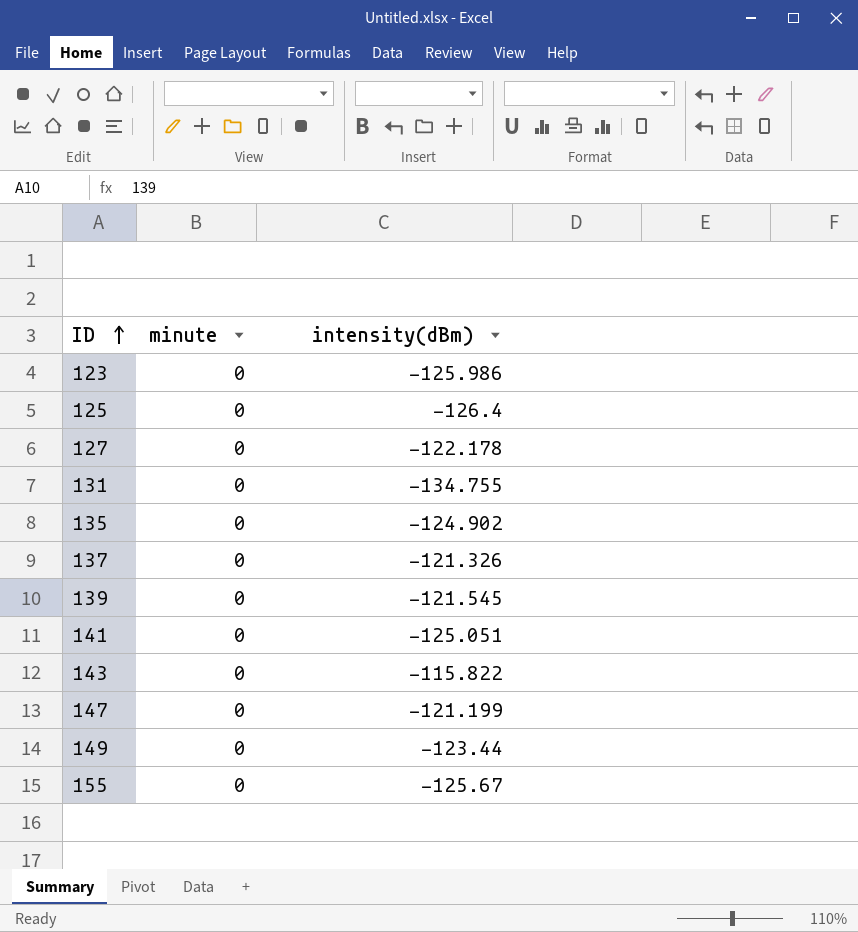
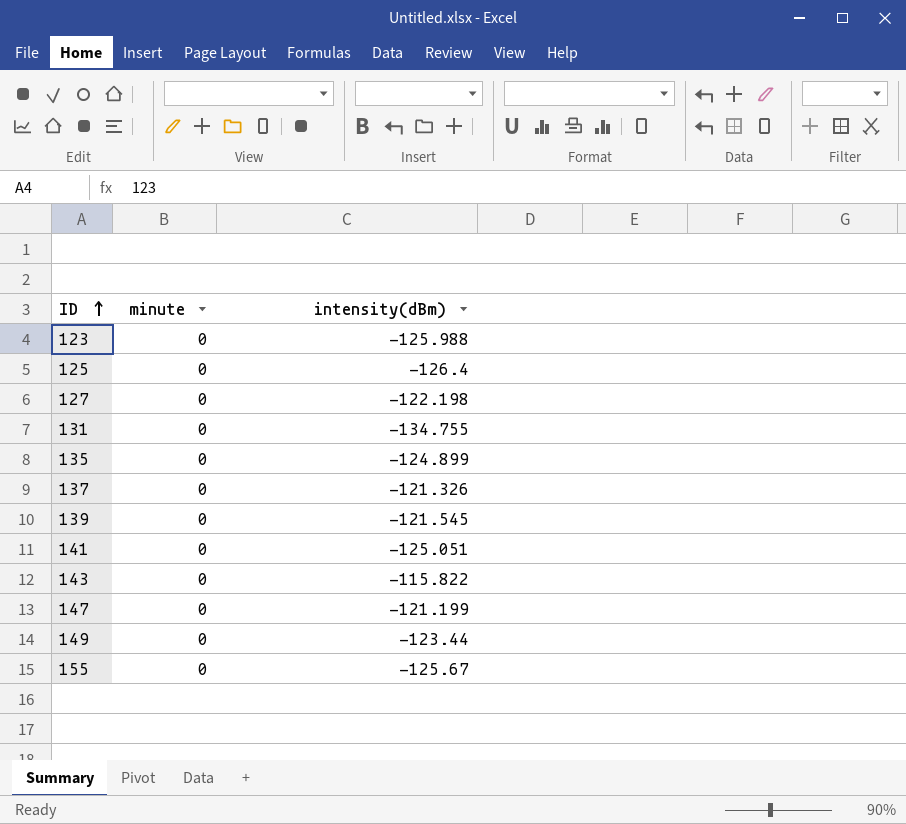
123 | intensity(dBm): -125.986 -> -125.988
127 | intensity(dBm): -122.178 -> -122.198
135 | intensity(dBm): -124.902 -> -124.899

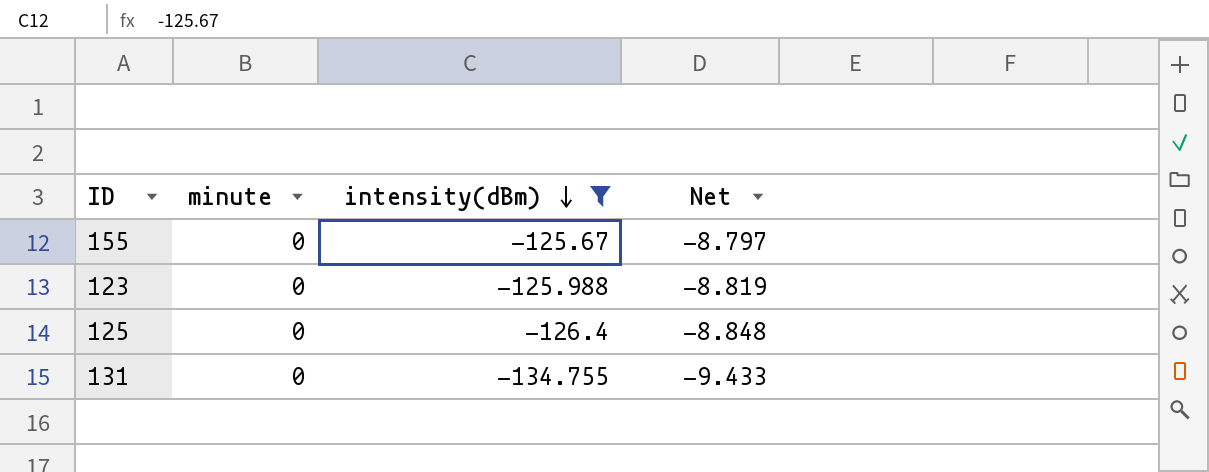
filter: none -> intensity(dBm) <= -125.67
row order: ID ascending -> intensity(dBm) descending
column Net | formula: none -> [intensity(dBm)] * 0.07

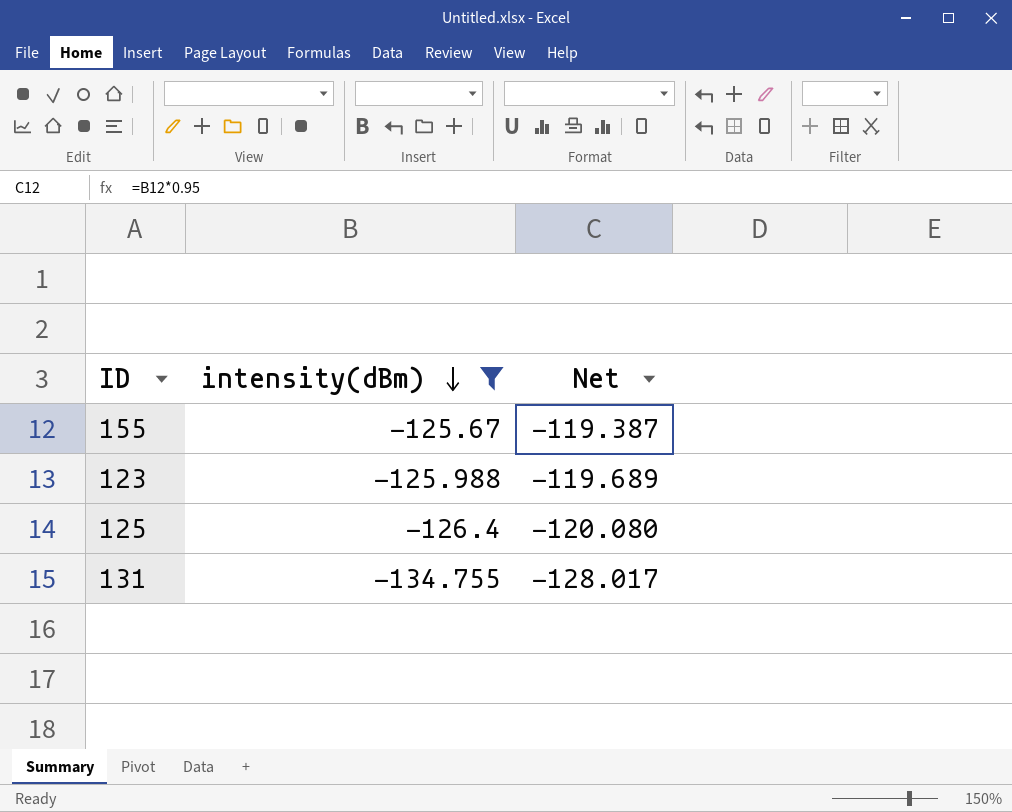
column minute | position: 2 -> none
column Net | formula: [intensity(dBm)] * 0.07 -> [intensity(dBm)] * 0.95

